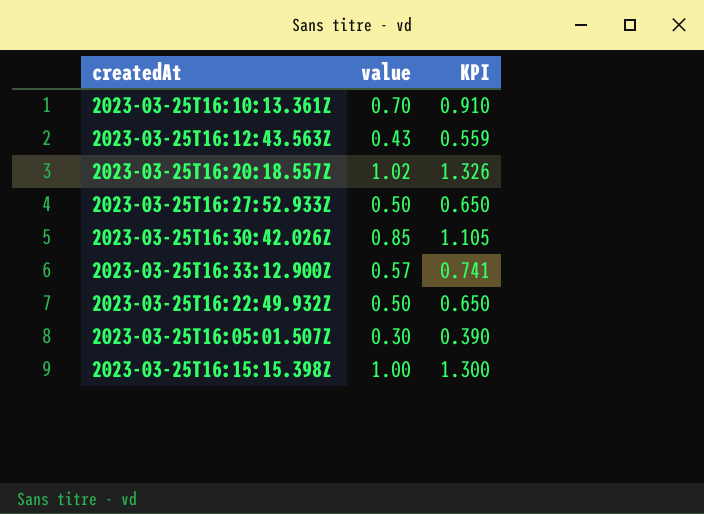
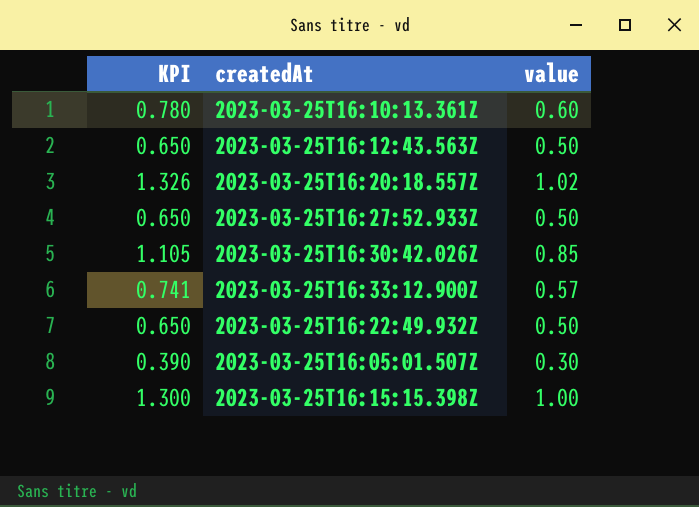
column KPI | position: 3 -> 1
2023-03-25T16:10:13.361Z | KPI: 0.910 -> 0.780
2023-03-25T16:10:13.361Z | value: 0.70 -> 0.60
2023-03-25T16:12:43.563Z | KPI: 0.559 -> 0.650
2023-03-25T16:12:43.563Z | value: 0.43 -> 0.50

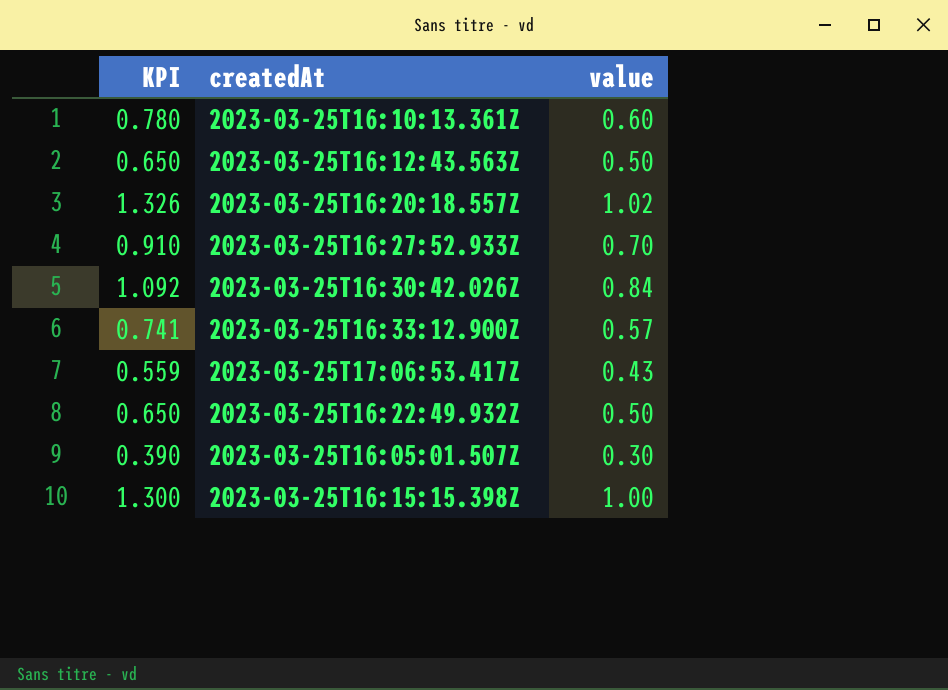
2023-03-25T16:27:52.933Z | KPI: 0.650 -> 0.910
2023-03-25T16:27:52.933Z | value: 0.50 -> 0.70
2023-03-25T16:30:42.026Z | KPI: 1.105 -> 1.092
2023-03-25T16:30:42.026Z | value: 0.85 -> 0.84
row 2023-03-25T17:06:53.417Z: none -> 0.559 | 0.43

